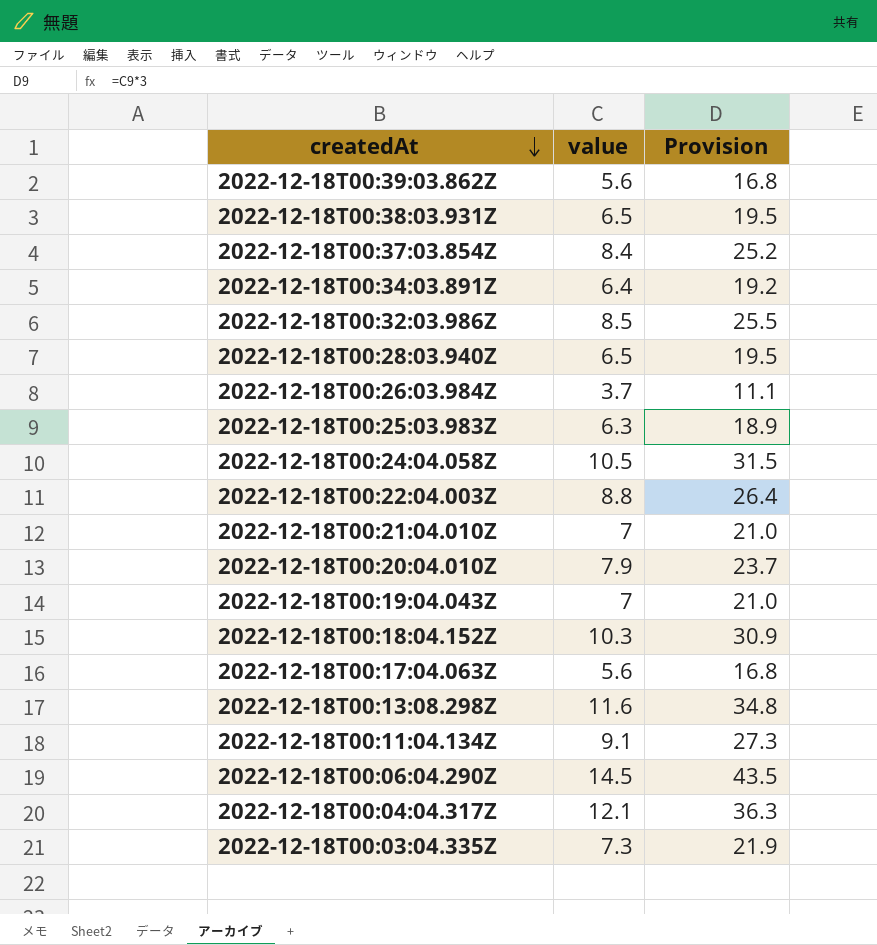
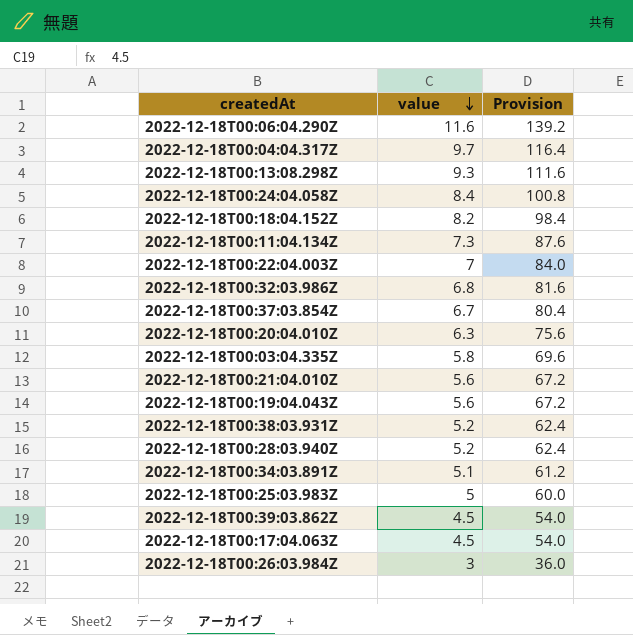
row order: createdAt descending -> value descending
column Provision | formula: [value] * 3 -> [value] * 12
2022-12-18T00:06:04.290Z | value: 14.5 -> 11.6
2022-12-18T00:04:04.317Z | value: 12.1 -> 9.7
2022-12-18T00:13:08.298Z | value: 11.6 -> 9.3
2022-12-18T00:24:04.058Z | value: 10.5 -> 8.4
2022-12-18T00:18:04.152Z | value: 10.3 -> 8.2
2022-12-18T00:11:04.134Z | value: 9.1 -> 7.3
2022-12-18T00:22:04.003Z | value: 8.8 -> 7
2022-12-18T00:32:03.986Z | value: 8.5 -> 6.8
2022-12-18T00:37:03.854Z | value: 8.4 -> 6.7
2022-12-18T00:20:04.010Z | value: 7.9 -> 6.3
2022-12-18T00:03:04.335Z | value: 7.3 -> 5.8
2022-12-18T00:21:04.010Z | value: 7 -> 5.6
2022-12-18T00:19:04.043Z | value: 7 -> 5.6
2022-12-18T00:38:03.931Z | value: 6.5 -> 5.2
2022-12-18T00:28:03.940Z | value: 6.5 -> 5.2
2022-12-18T00:34:03.891Z | value: 6.4 -> 5.1
2022-12-18T00:25:03.983Z | value: 6.3 -> 5
2022-12-18T00:39:03.862Z | value: 5.6 -> 4.5
2022-12-18T00:17:04.063Z | value: 5.6 -> 4.5
2022-12-18T00:26:03.984Z | value: 3.7 -> 3

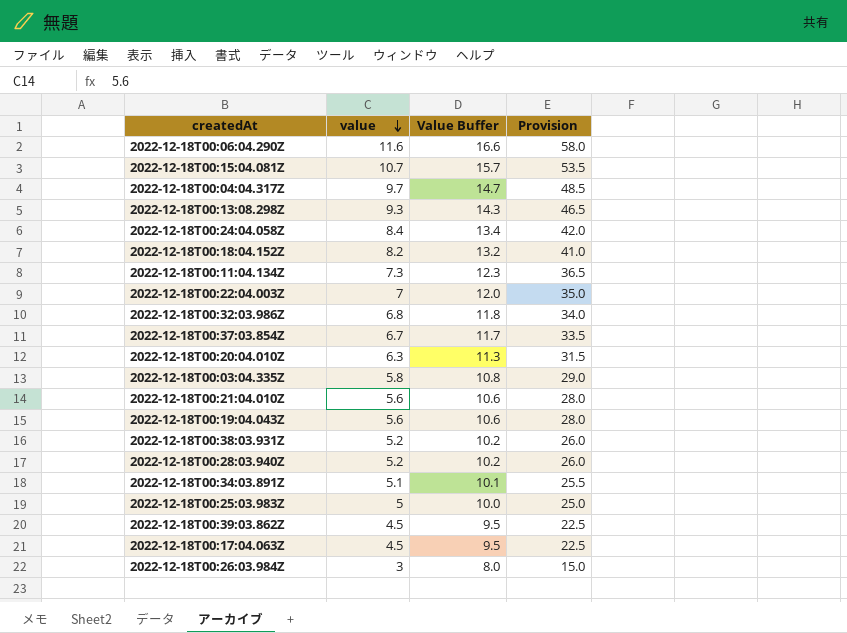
column Value Buffer | formula: none -> [value] + 5
column Provision | formula: [value] * 12 -> [value] * 5
row 2022-12-18T00:15:04.081Z: none -> 10.7 | 15.7 | 53.5

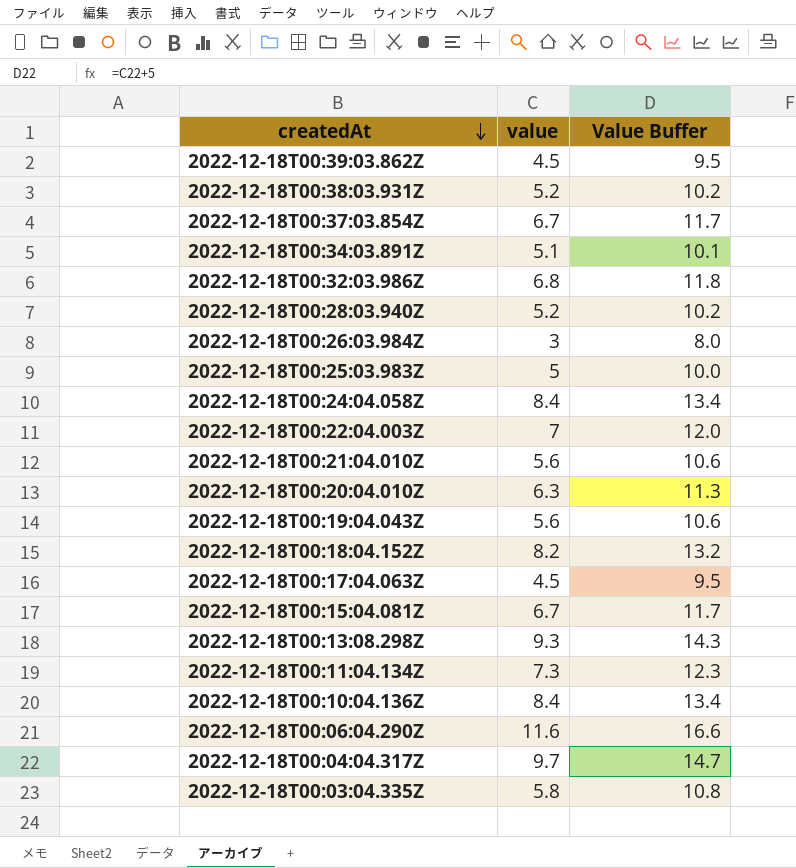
row order: value descending -> createdAt descending
column Provision | formula: [value] * 5 -> none
2022-12-18T00:15:04.081Z | value: 10.7 -> 6.7
2022-12-18T00:15:04.081Z | Value Buffer: 15.7 -> 11.7
row 2022-12-18T00:10:04.136Z: none -> 8.4 | 13.4

